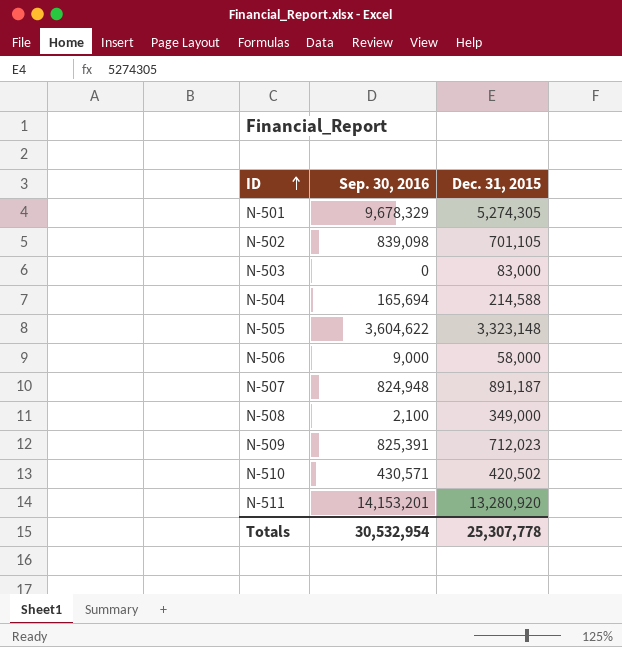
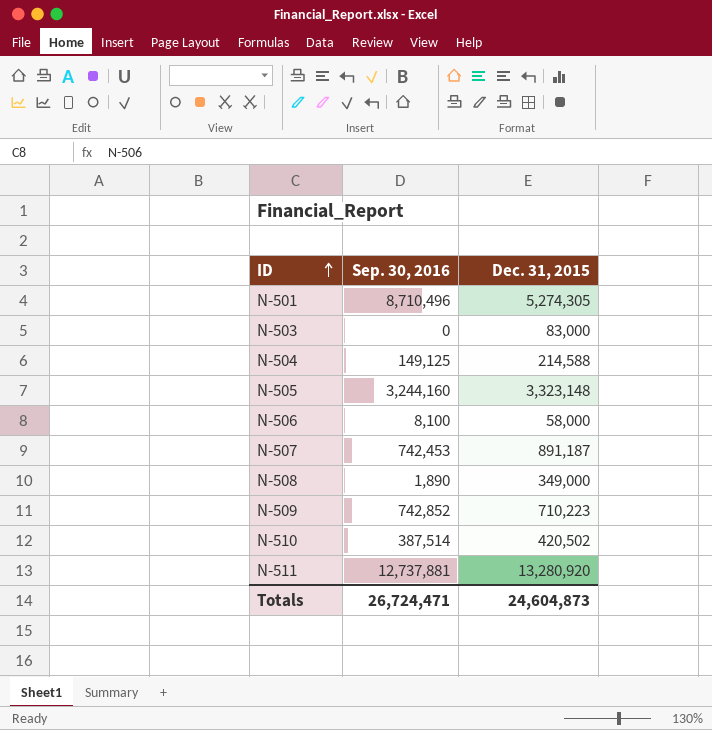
row N-502: 839,098 | 701,105 -> none
N-501 | Sep. 30, 2016: 9,678,329 -> 8,710,496
N-504 | Sep. 30, 2016: 165,694 -> 149,125
N-505 | Sep. 30, 2016: 3,604,622 -> 3,244,160
N-506 | Sep. 30, 2016: 9,000 -> 8,100
N-507 | Sep. 30, 2016: 824,948 -> 742,453
N-508 | Sep. 30, 2016: 2,100 -> 1,890
N-509 | Sep. 30, 2016: 825,391 -> 742,852
N-509 | Dec. 31, 2015: 712,023 -> 710,223
N-510 | Sep. 30, 2016: 430,571 -> 387,514
N-511 | Sep. 30, 2016: 14,153,201 -> 12,737,881
Totals | Sep. 30, 2016: 30,532,954 -> 26,724,471
Totals | Dec. 31, 2015: 25,307,778 -> 24,604,873

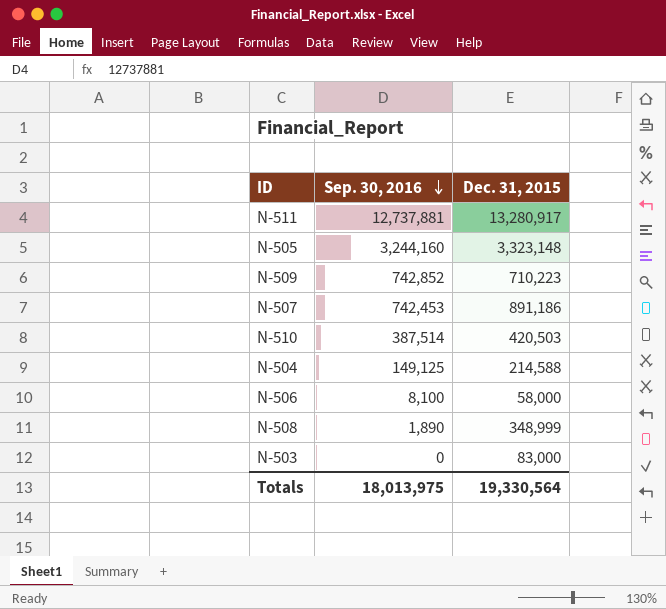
row order: ID ascending -> Sep. 30, 2016 descending
row N-501: 8,710,496 | 5,274,305 -> none
N-511 | Dec. 31, 2015: 13,280,920 -> 13,280,917
N-507 | Dec. 31, 2015: 891,187 -> 891,186
N-510 | Dec. 31, 2015: 420,502 -> 420,503
N-508 | Dec. 31, 2015: 349,000 -> 348,999
Totals | Sep. 30, 2016: 26,724,471 -> 18,013,975
Totals | Dec. 31, 2015: 24,604,873 -> 19,330,564

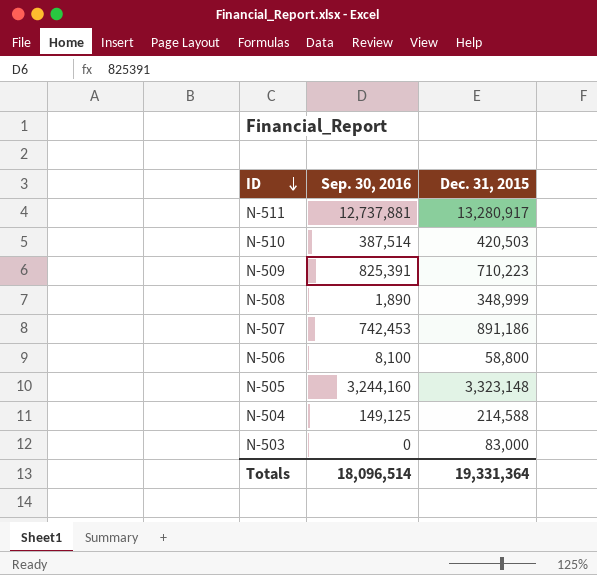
row order: Sep. 30, 2016 descending -> ID descending
N-509 | Sep. 30, 2016: 742,852 -> 825,391
N-506 | Dec. 31, 2015: 58,000 -> 58,800
Totals | Sep. 30, 2016: 18,013,975 -> 18,096,514
Totals | Dec. 31, 2015: 19,330,564 -> 19,331,364

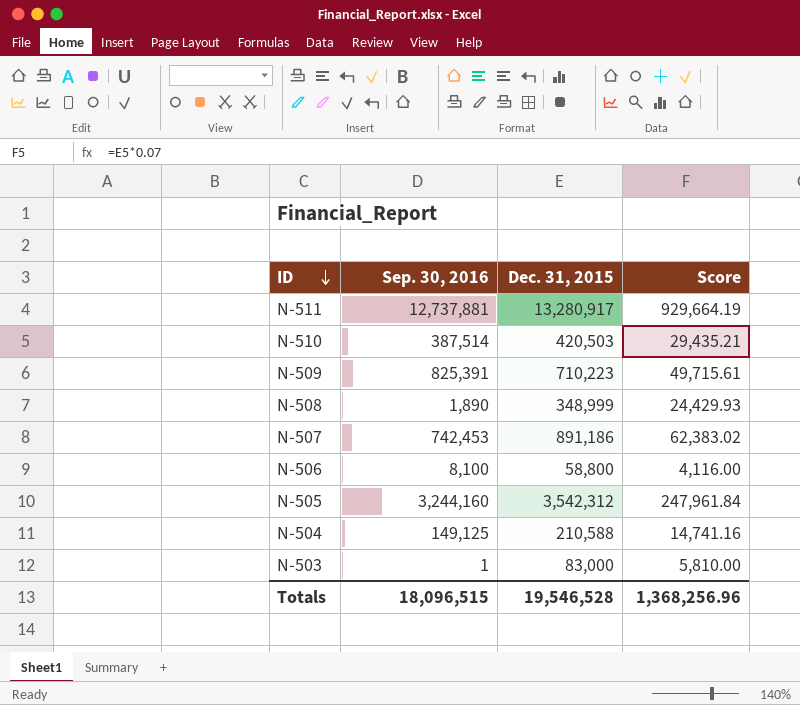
column Score | formula: none -> [Dec. 31, 2015] * 0.07
N-505 | Dec. 31, 2015: 3,323,148 -> 3,542,312
N-504 | Dec. 31, 2015: 214,588 -> 210,588
N-503 | Sep. 30, 2016: 0 -> 1
Totals | Sep. 30, 2016: 18,096,514 -> 18,096,515
Totals | Dec. 31, 2015: 19,331,364 -> 19,546,528

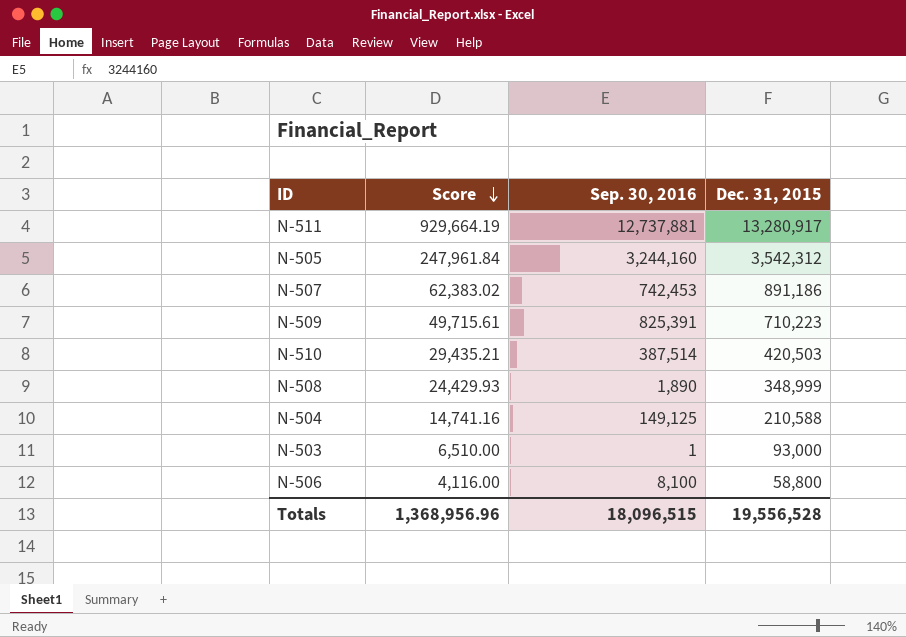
row order: ID descending -> Score descending
column Score | position: 4 -> 2
N-503 | Score: 5,810.00 -> 6,510.00
N-503 | Dec. 31, 2015: 83,000 -> 93,000
Totals | Score: 1,368,256.96 -> 1,368,956.96
Totals | Dec. 31, 2015: 19,546,528 -> 19,556,528

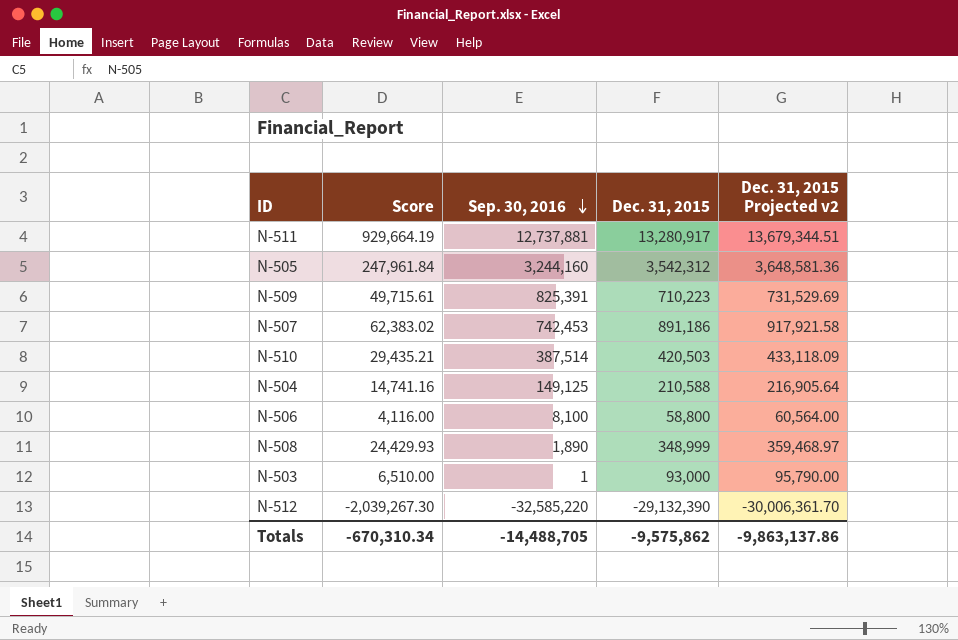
row order: Score descending -> Sep. 30, 2016 descending
column Dec. 31, 2015 Projected v2 | formula: none -> [Dec. 31, 2015] * 1.03
row N-512: none -> -2,039,267.30 | -32,585,220 | -29,132,390 | -30,006,361.70
Totals | Score: 1,368,956.96 -> -670,310.34
Totals | Sep. 30, 2016: 18,096,515 -> -14,488,705
Totals | Dec. 31, 2015: 19,556,528 -> -9,575,862

